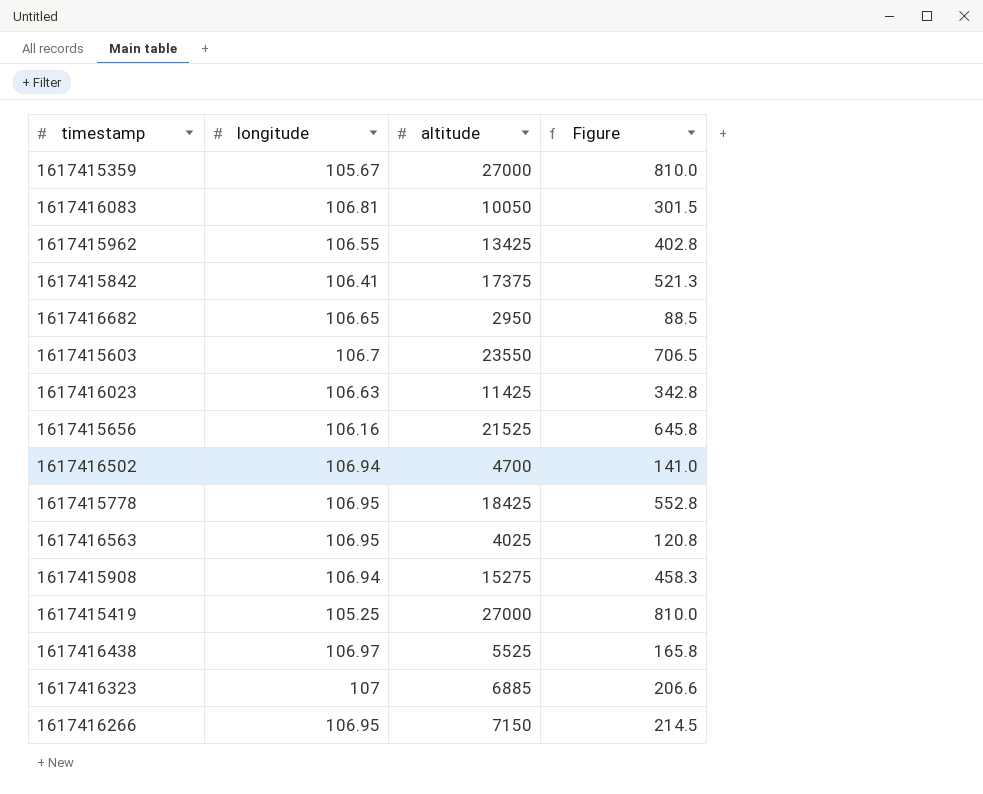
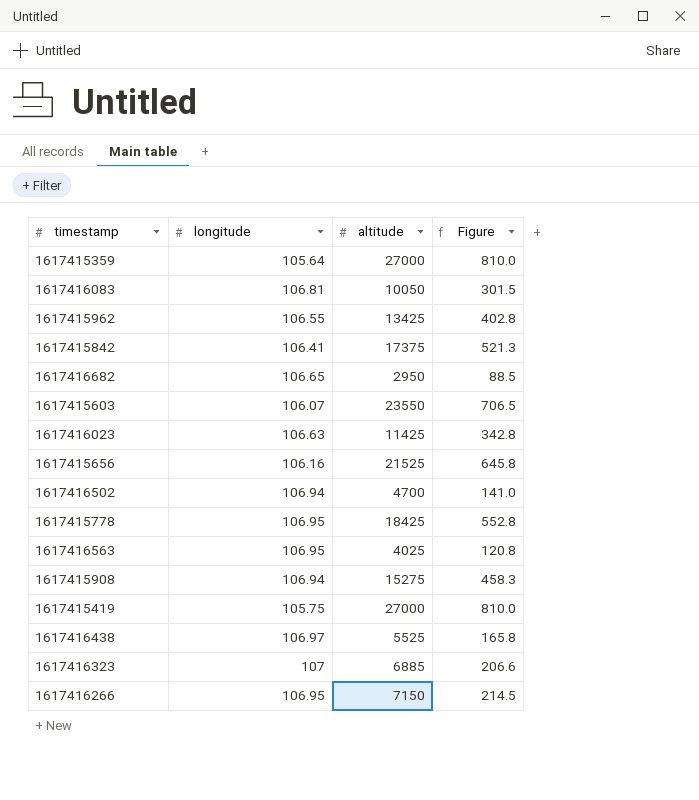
1617415359 | longitude: 105.67 -> 105.64
1617415603 | longitude: 106.7 -> 106.07
1617415419 | longitude: 105.25 -> 105.75

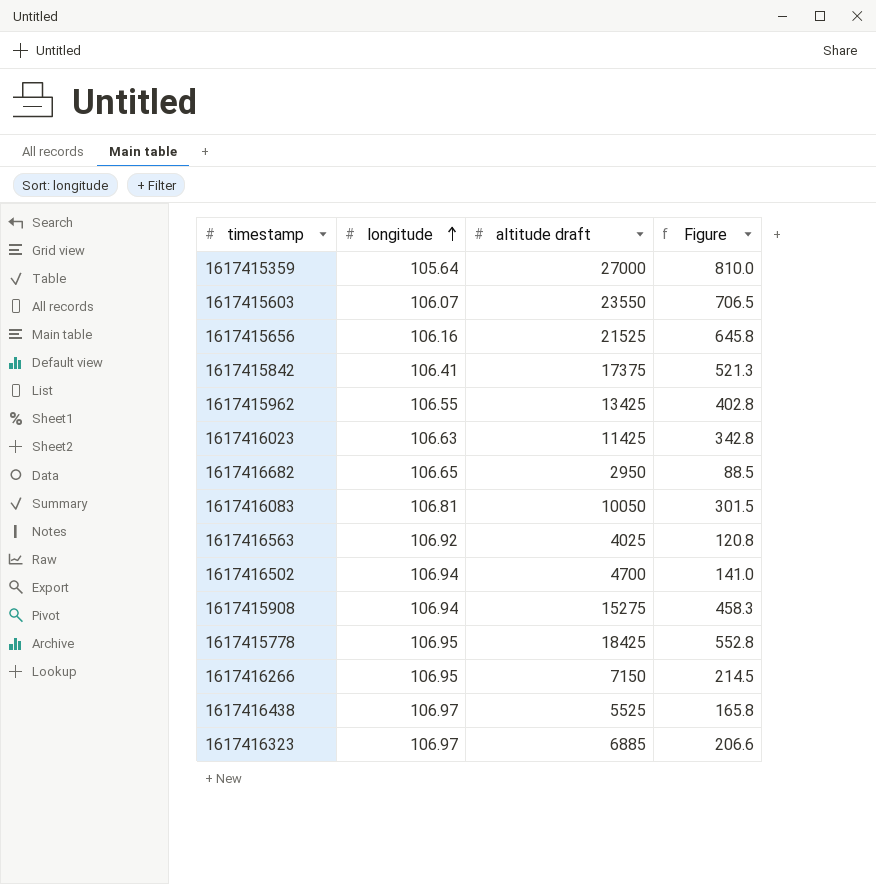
row order: none -> longitude ascending
column name: altitude -> altitude draft
row 1617415419: 105.75 | 27000 | 810.0 -> none
1617416563 | longitude: 106.95 -> 106.92
1617416323 | longitude: 107 -> 106.97

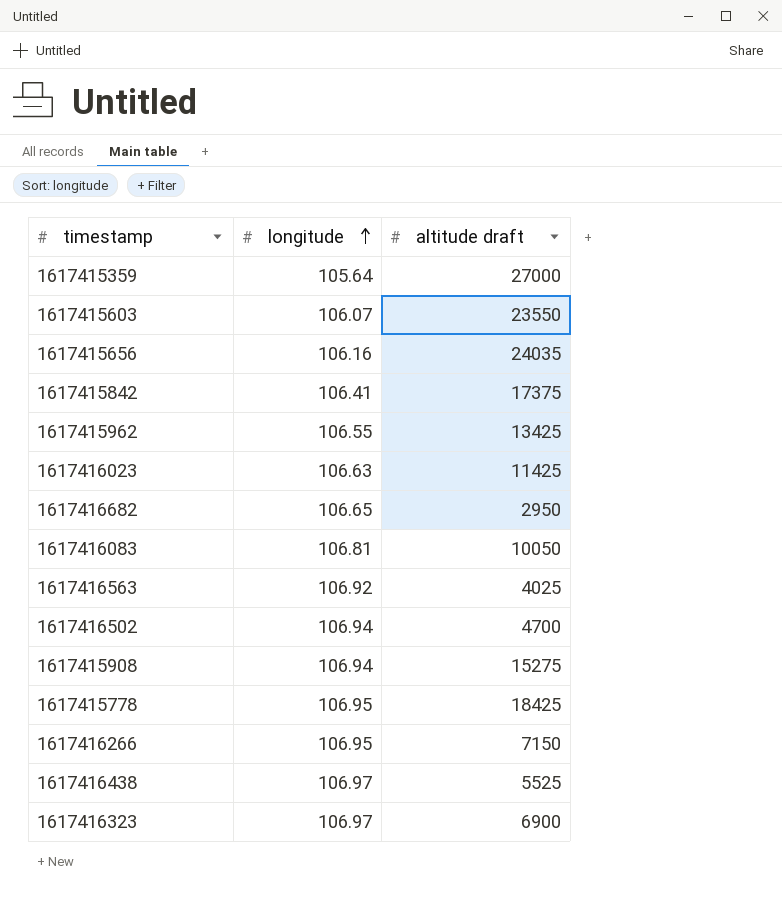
column Figure | formula: [altitude draft] * 0.03 -> none
1617415656 | altitude draft: 21525 -> 24035
1617416323 | altitude draft: 6885 -> 6900

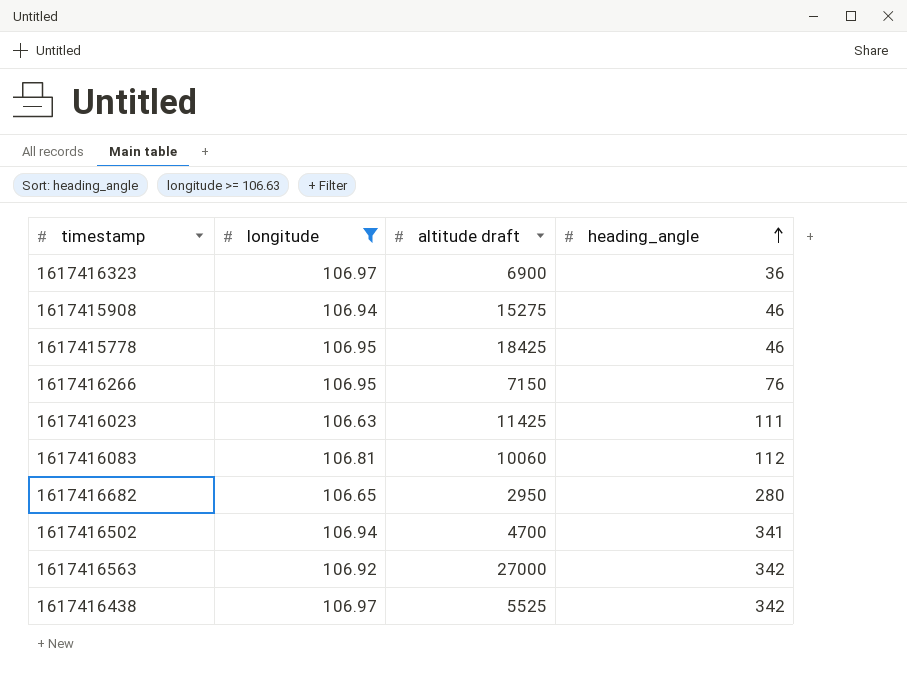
filter: none -> longitude >= 106.63
row order: longitude ascending -> heading_angle ascending
column heading_angle | position: none -> 4
1617416083 | altitude draft: 10050 -> 10060
1617416563 | altitude draft: 4025 -> 27000

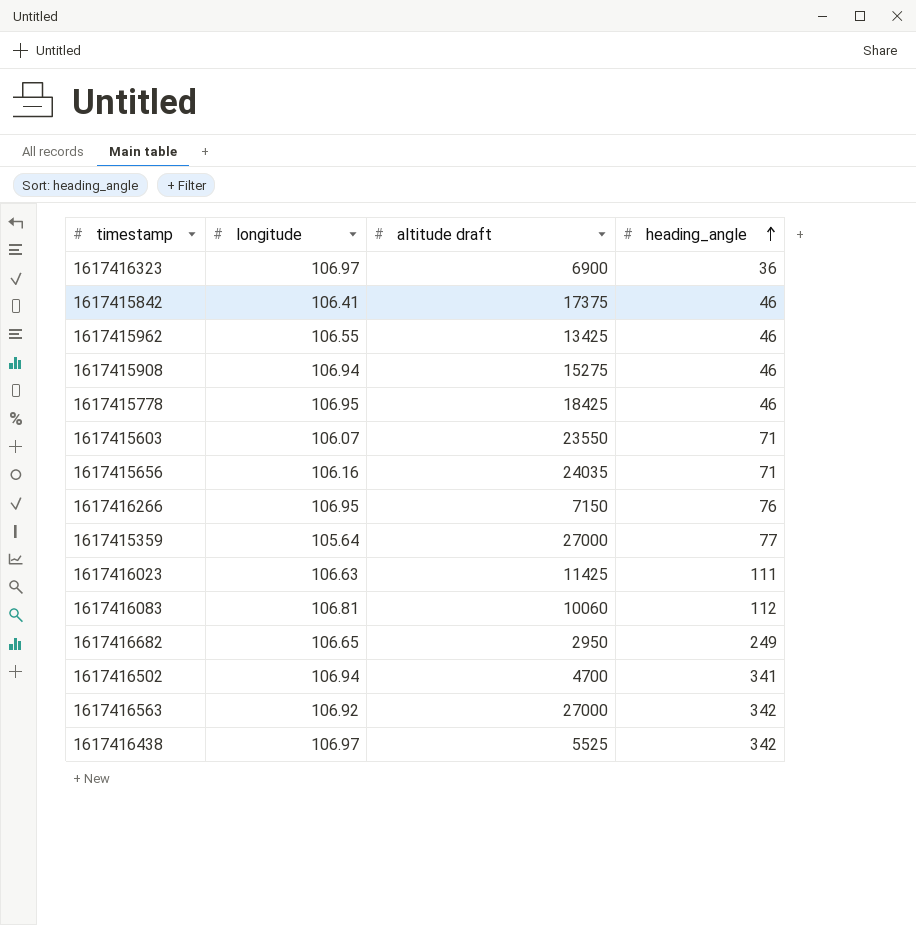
filter: longitude >= 106.63 -> none
1617416682 | heading_angle: 280 -> 249

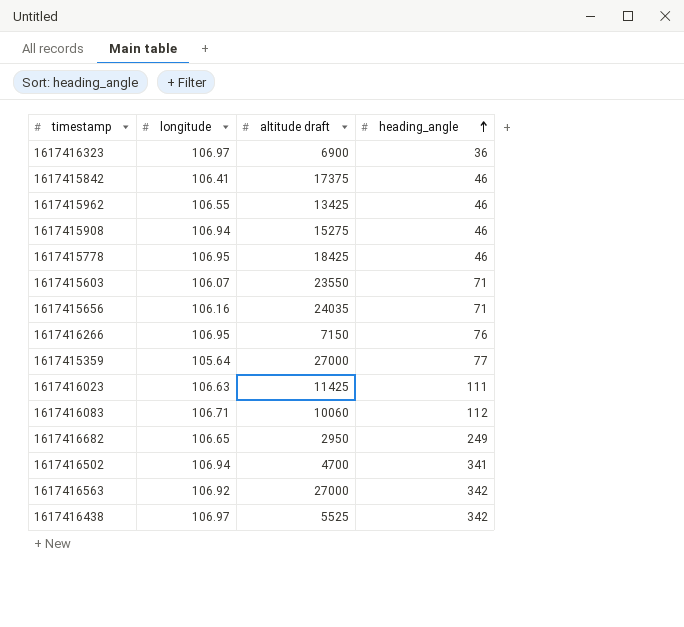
1617416083 | longitude: 106.81 -> 106.71

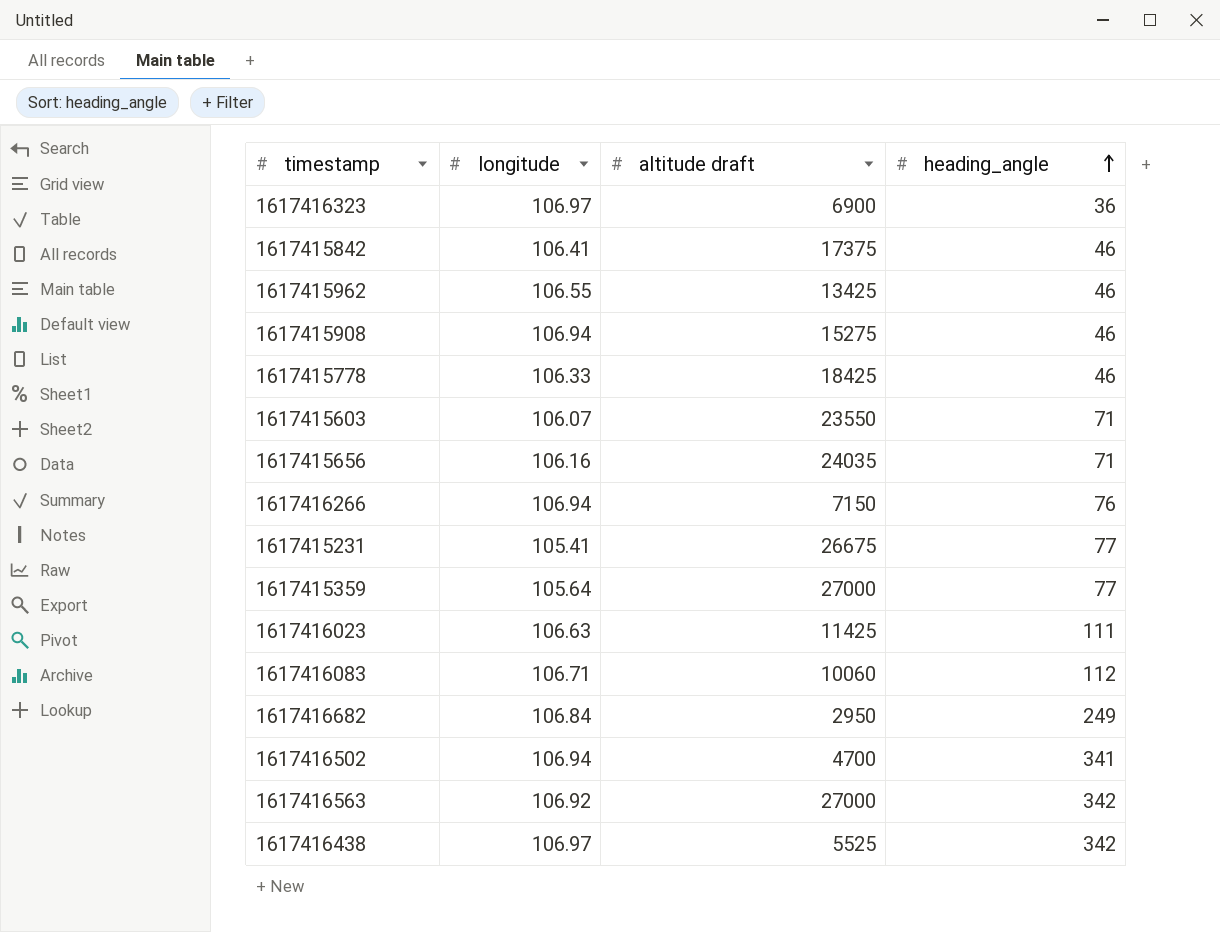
1617415778 | longitude: 106.95 -> 106.33
1617416266 | longitude: 106.95 -> 106.94
row 1617415231: none -> 105.41 | 26675 | 77
1617416682 | longitude: 106.65 -> 106.84

